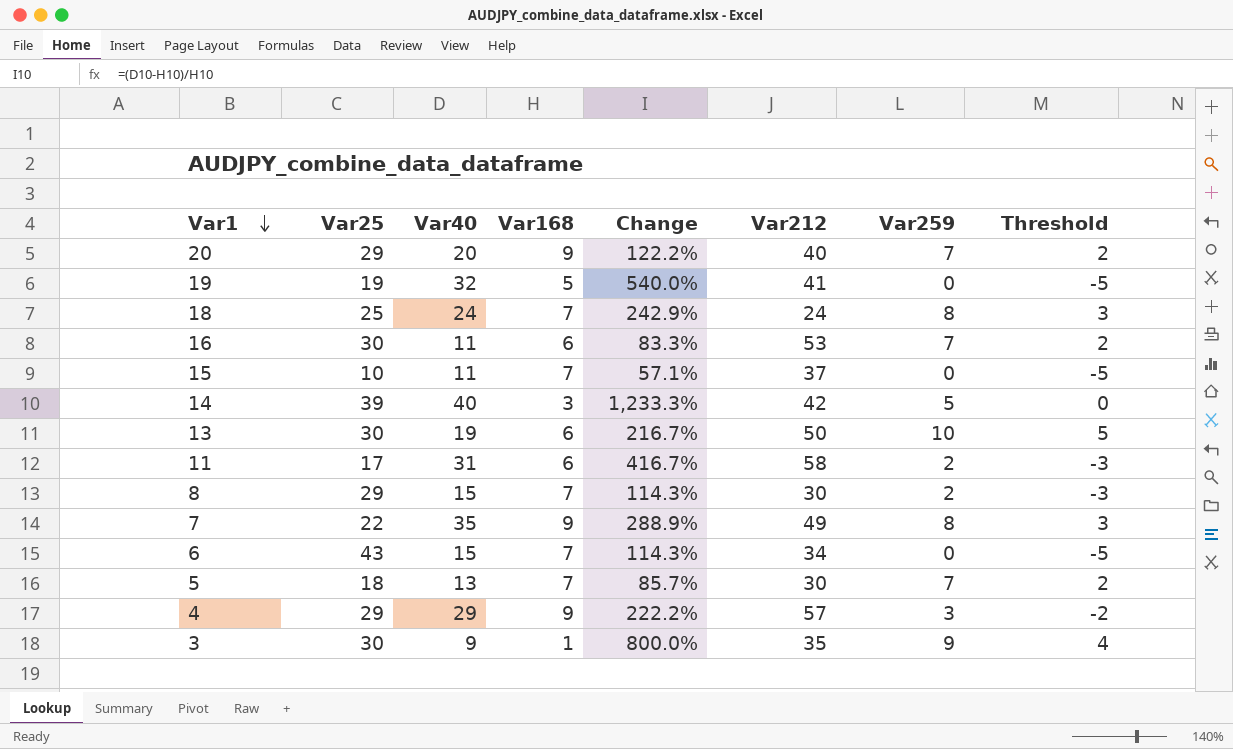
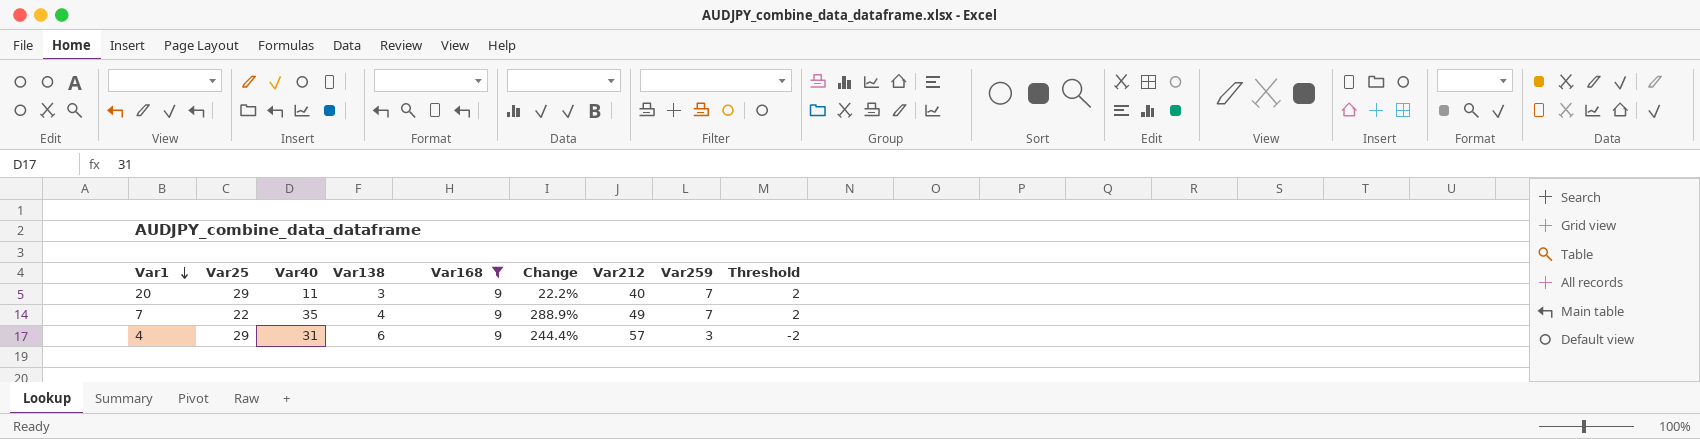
filter: none -> Var168 = 9
column Var138 | position: none -> 4
20 | Var40: 20 -> 11
20 | Change: 122.2% -> 22.2%
7 | Var259: 8 -> 7
7 | Threshold: 3 -> 2
4 | Var40: 29 -> 31
4 | Change: 222.2% -> 244.4%

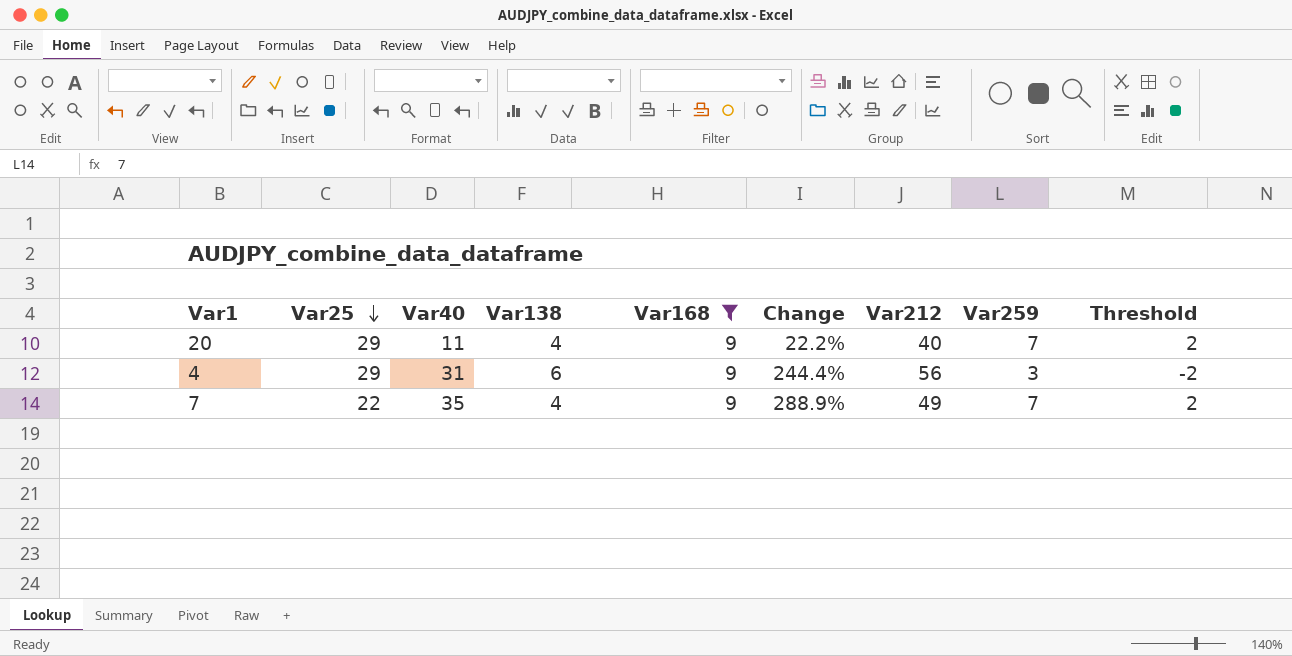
row order: Var1 descending -> Var25 descending
20 | Var138: 3 -> 4
4 | Var212: 57 -> 56

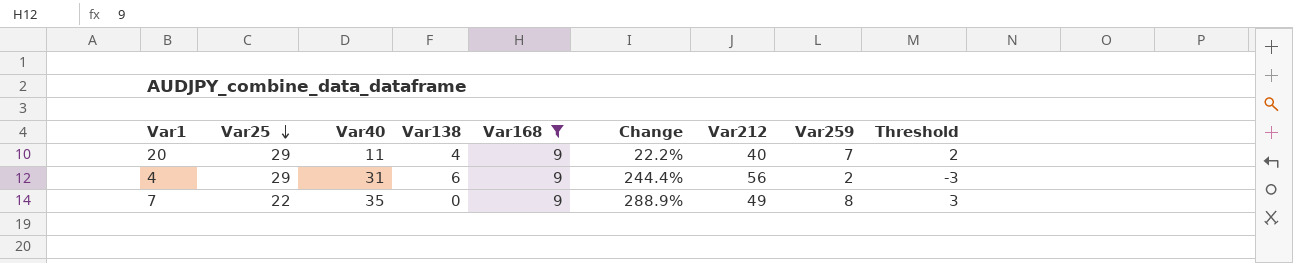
4 | Var259: 3 -> 2
4 | Threshold: -2 -> -3
7 | Var138: 4 -> 0
7 | Var259: 7 -> 8
7 | Threshold: 2 -> 3

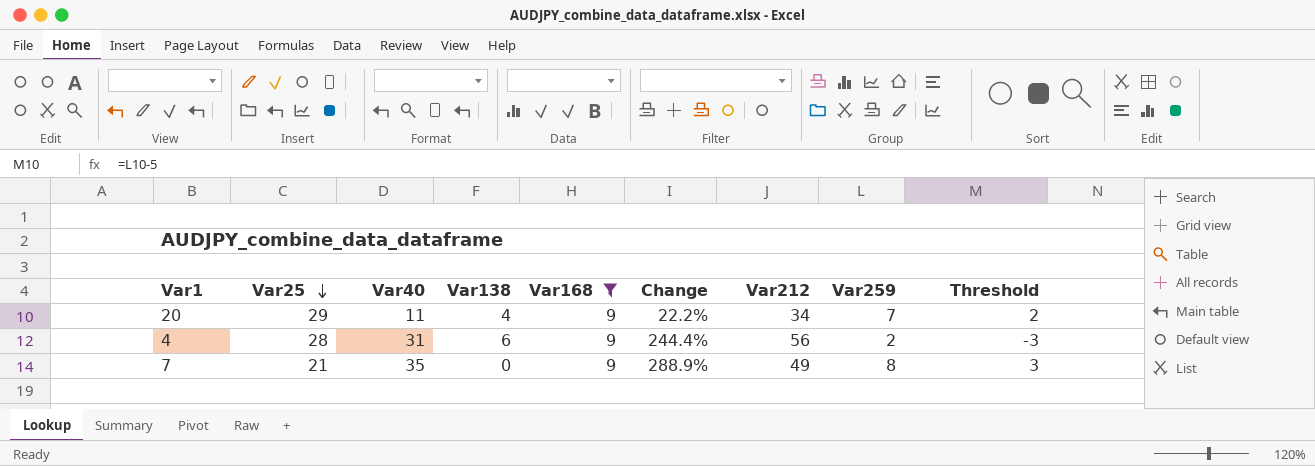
20 | Var212: 40 -> 34
4 | Var25: 29 -> 28
7 | Var25: 22 -> 21

